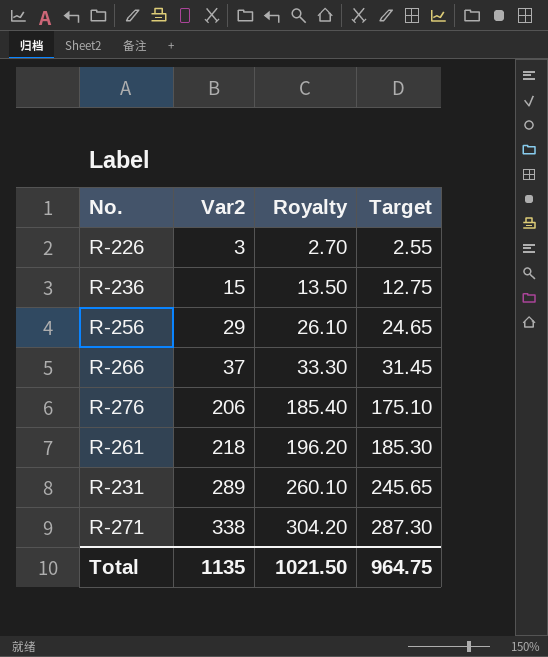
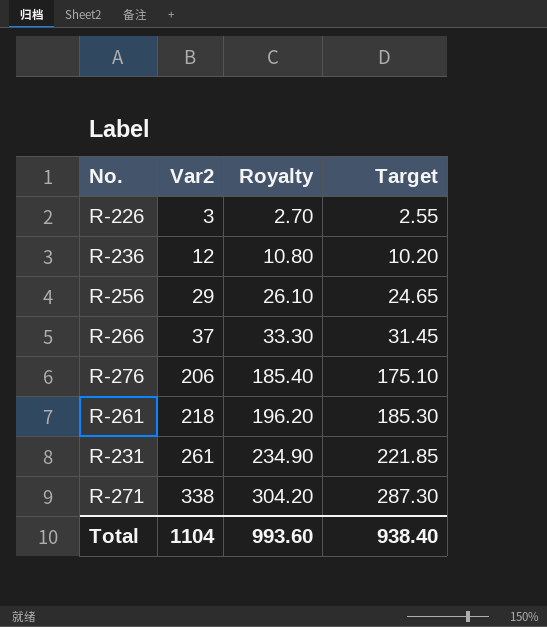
R-236 | Var2: 15 -> 12
R-236 | Royalty: 13.50 -> 10.80
R-236 | Target: 12.75 -> 10.20
R-231 | Var2: 289 -> 261
R-231 | Royalty: 260.10 -> 234.90
R-231 | Target: 245.65 -> 221.85
Total | Var2: 1135 -> 1104
Total | Royalty: 1021.50 -> 993.60
Total | Target: 964.75 -> 938.40

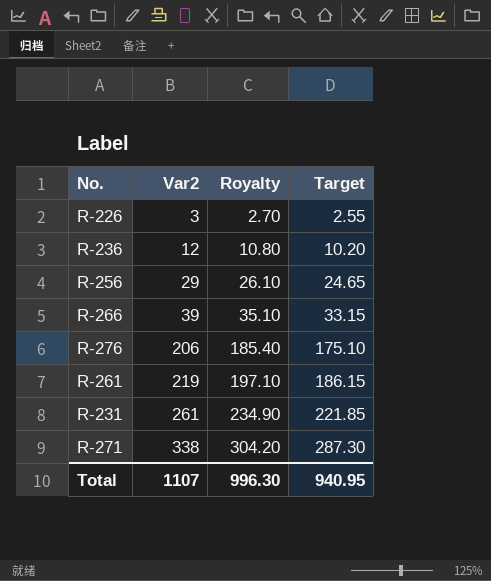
R-266 | Var2: 37 -> 39
R-266 | Royalty: 33.30 -> 35.10
R-266 | Target: 31.45 -> 33.15
R-261 | Var2: 218 -> 219
R-261 | Royalty: 196.20 -> 197.10
R-261 | Target: 185.30 -> 186.15
Total | Var2: 1104 -> 1107
Total | Royalty: 993.60 -> 996.30
Total | Target: 938.40 -> 940.95

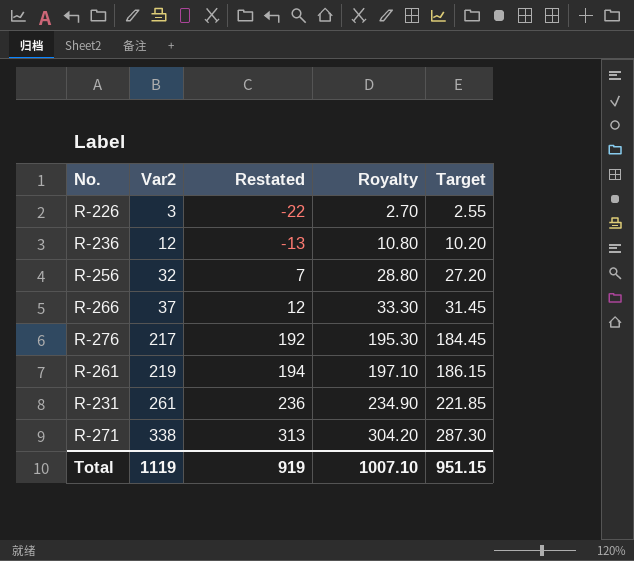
column Restated | formula: none -> [Var2] - 25
R-256 | Var2: 29 -> 32
R-256 | Royalty: 26.10 -> 28.80
R-256 | Target: 24.65 -> 27.20
R-266 | Var2: 39 -> 37
R-266 | Royalty: 35.10 -> 33.30
R-266 | Target: 33.15 -> 31.45
R-276 | Var2: 206 -> 217
R-276 | Royalty: 185.40 -> 195.30
R-276 | Target: 175.10 -> 184.45
Total | Var2: 1107 -> 1119
Total | Royalty: 996.30 -> 1007.10
Total | Target: 940.95 -> 951.15

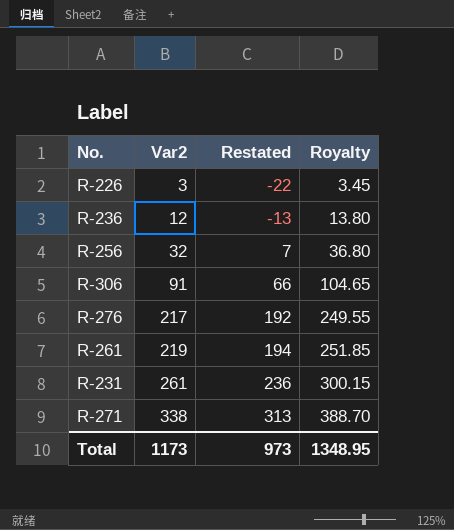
column Target | formula: [Var2] * 0.85 -> none
column Royalty | formula: [Var2] * 0.9 -> [Var2] * 1.15
row R-266: 37 | 12 | 33.30 | 31.45 -> none
row R-306: none -> 91 | 66 | 104.65
Total | Var2: 1119 -> 1173
Total | Restated: 919 -> 973
Total | Royalty: 1007.10 -> 1348.95

